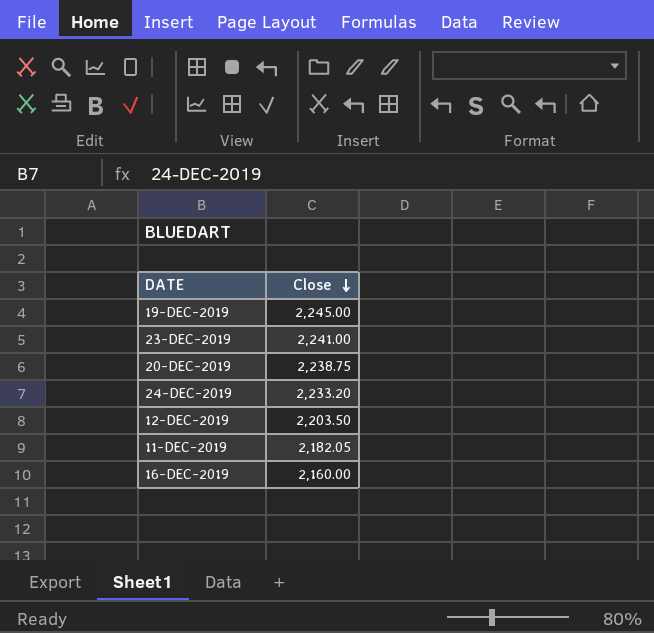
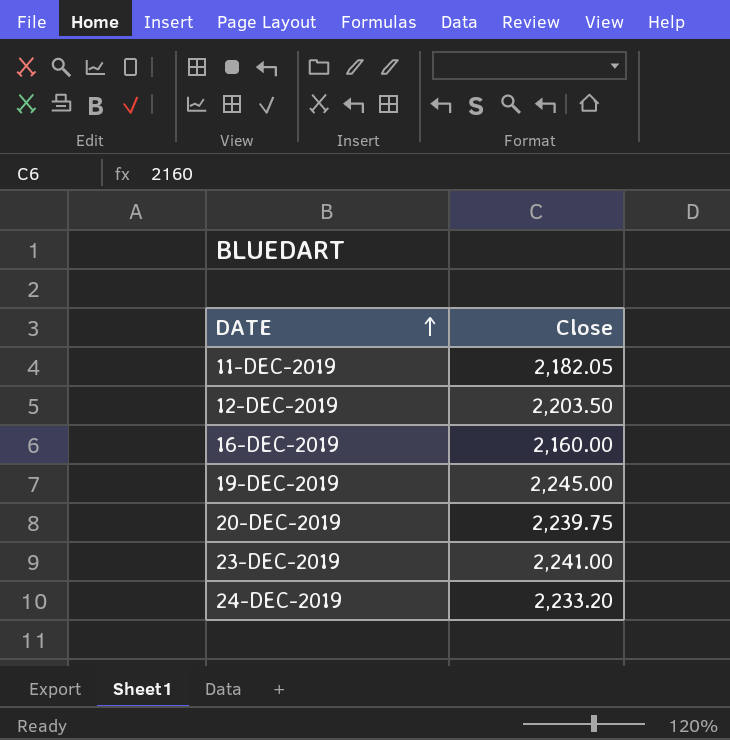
row order: Close descending -> DATE ascending
20-DEC-2019 | Close: 2,238.75 -> 2,239.75

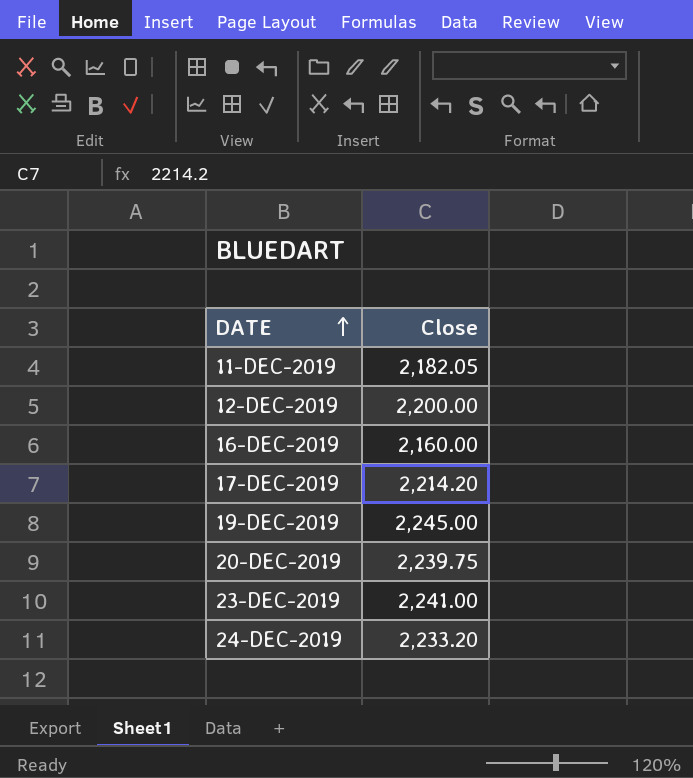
12-DEC-2019 | Close: 2,203.50 -> 2,200.00
row 17-DEC-2019: none -> 2,214.20

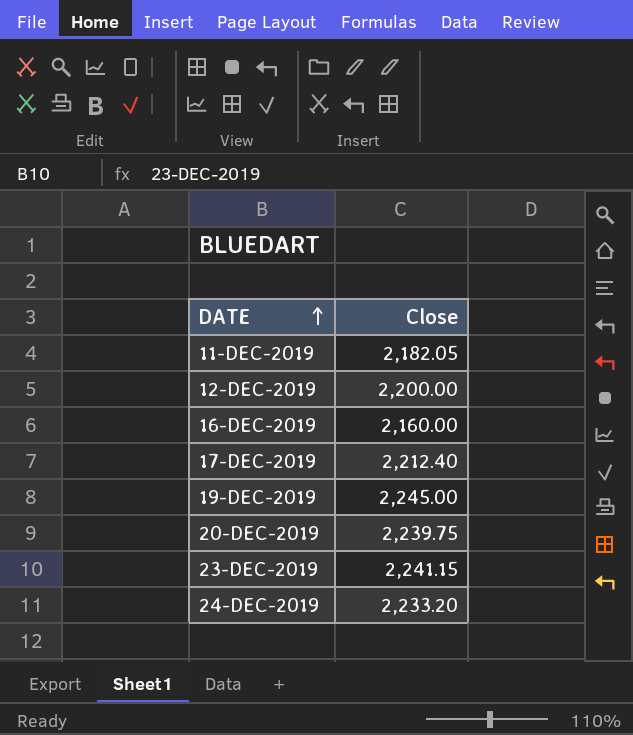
17-DEC-2019 | Close: 2,214.20 -> 2,212.40
23-DEC-2019 | Close: 2,241.00 -> 2,241.15

